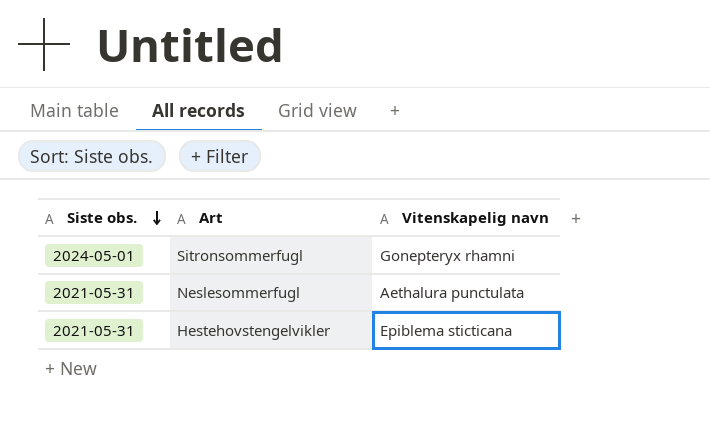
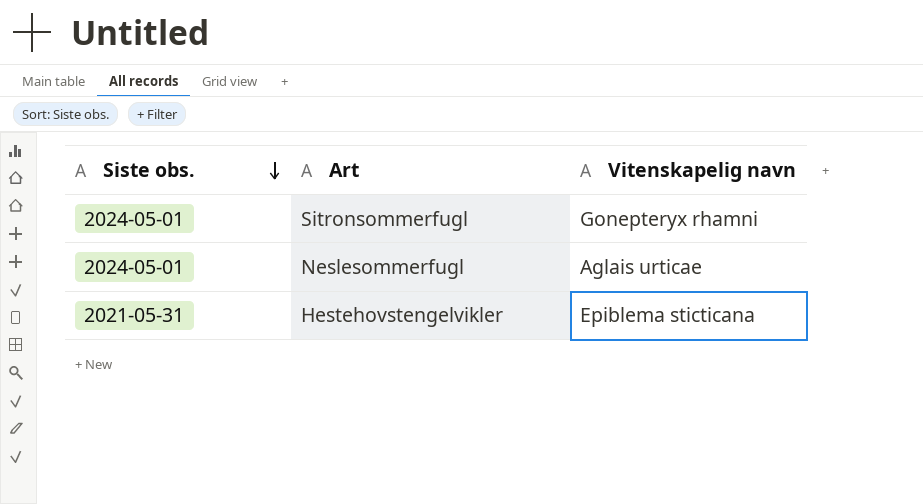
Neslesommerfugl | Siste obs.: 2021-05-31 -> 2024-05-01
Neslesommerfugl | Vitenskapelig navn: Aethalura punctulata -> Aglais urticae

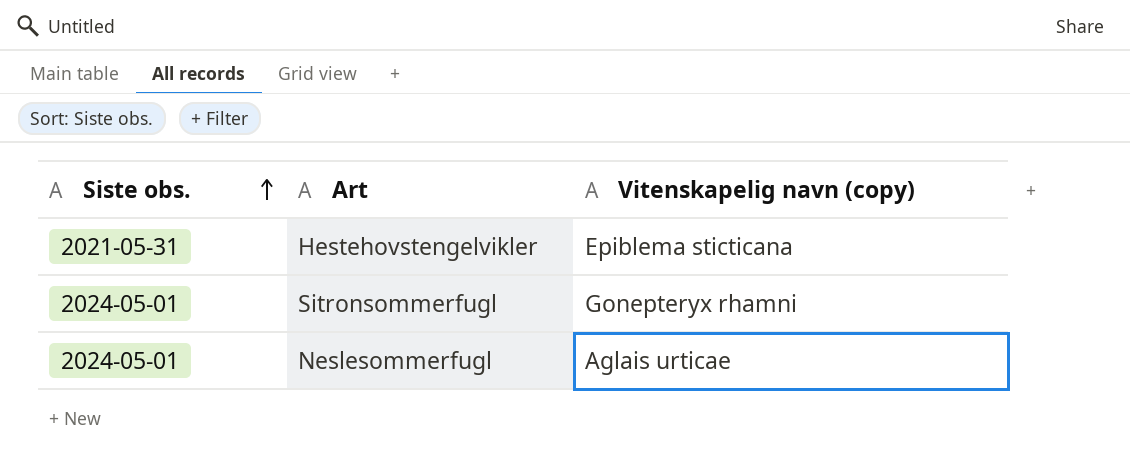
row order: Siste obs. descending -> Siste obs. ascending
column name: Vitenskapelig navn -> Vitenskapelig navn (copy)

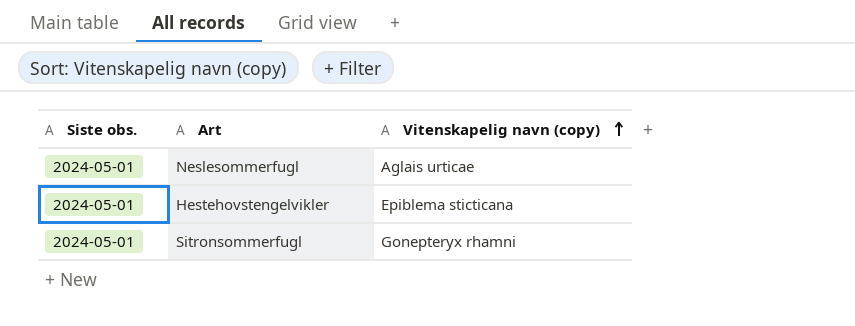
row order: Siste obs. ascending -> Vitenskapelig navn (copy) ascending
Hestehovstengelvikler | Siste obs.: 2021-05-31 -> 2024-05-01

